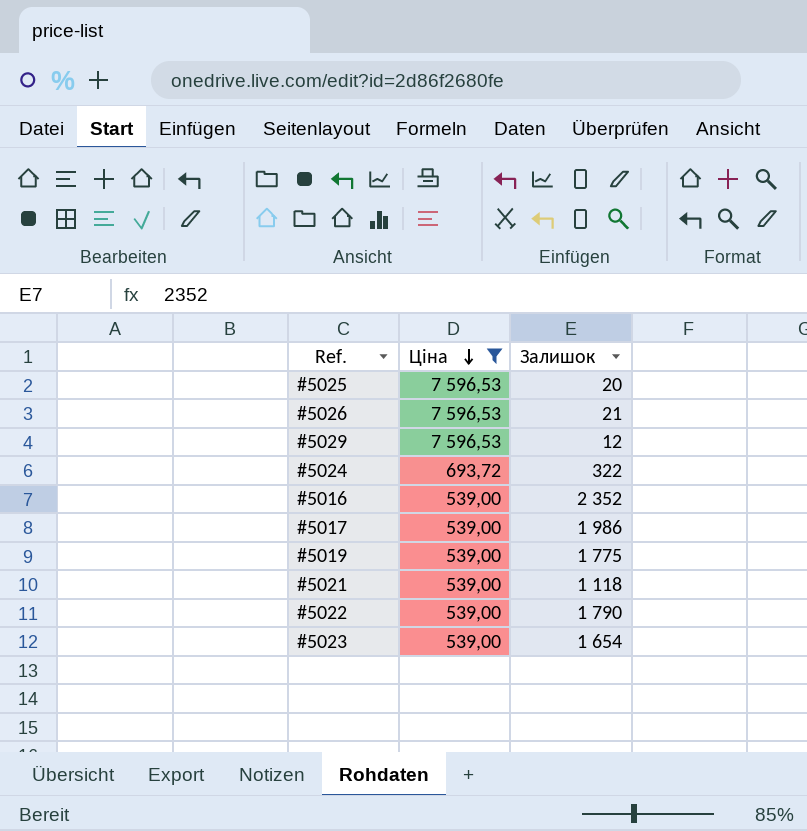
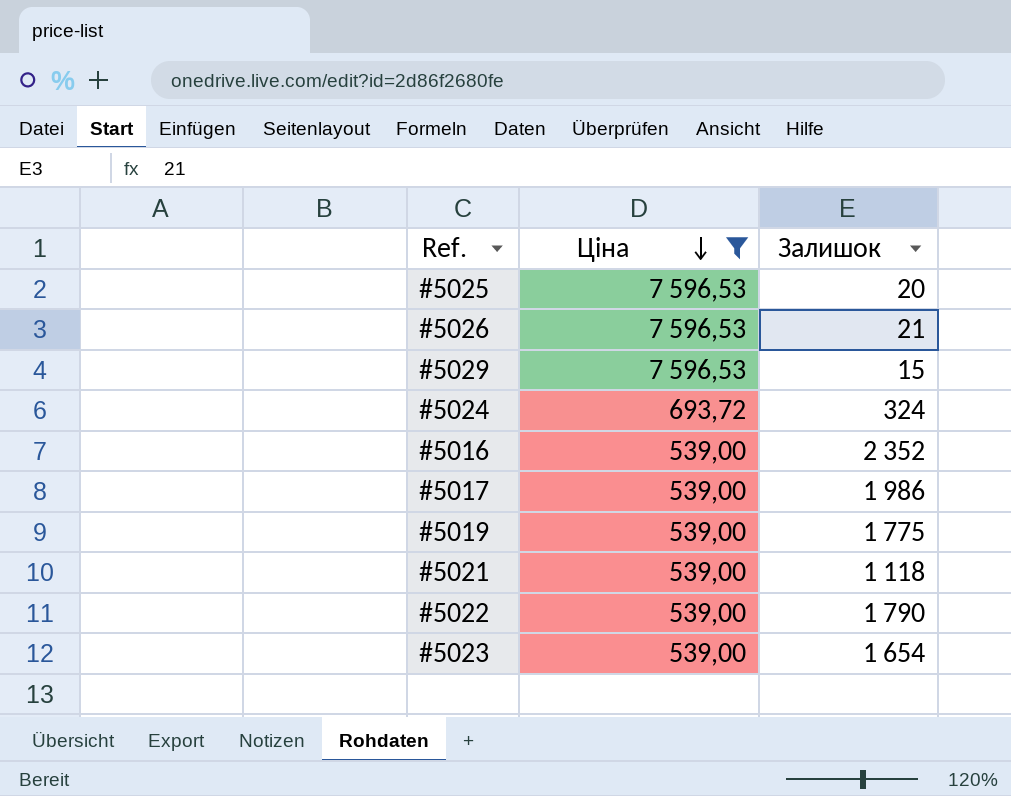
#5029 | Залишок: 12 -> 15
#5024 | Залишок: 322 -> 324

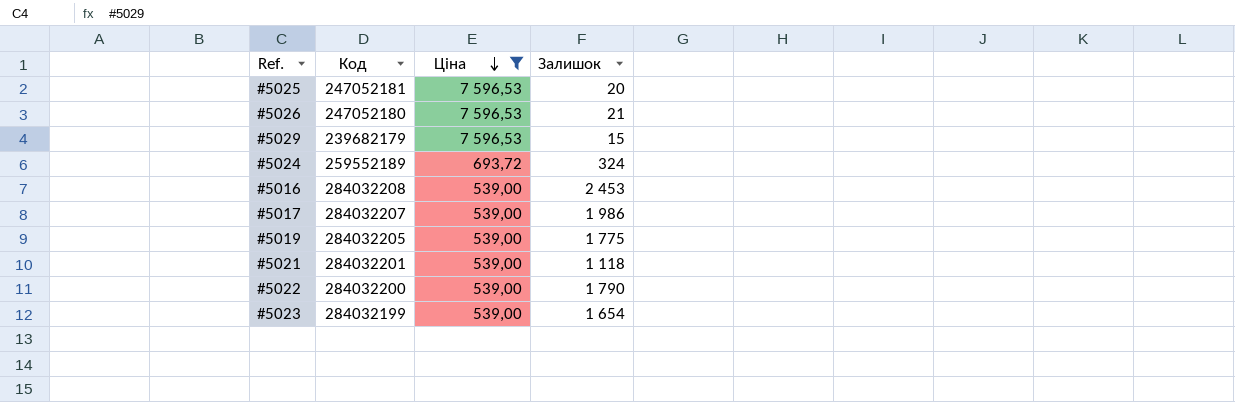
column Код | position: none -> 2
#5016 | Залишок: 2 352 -> 2 453

